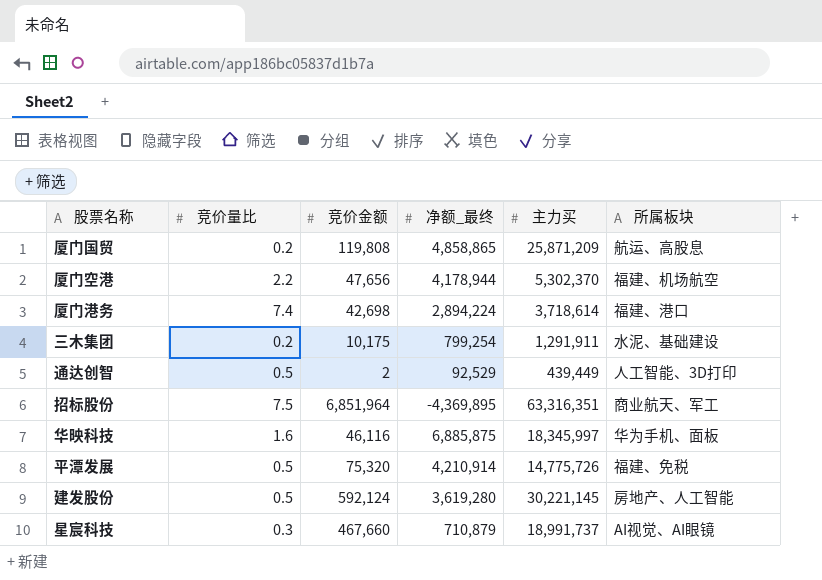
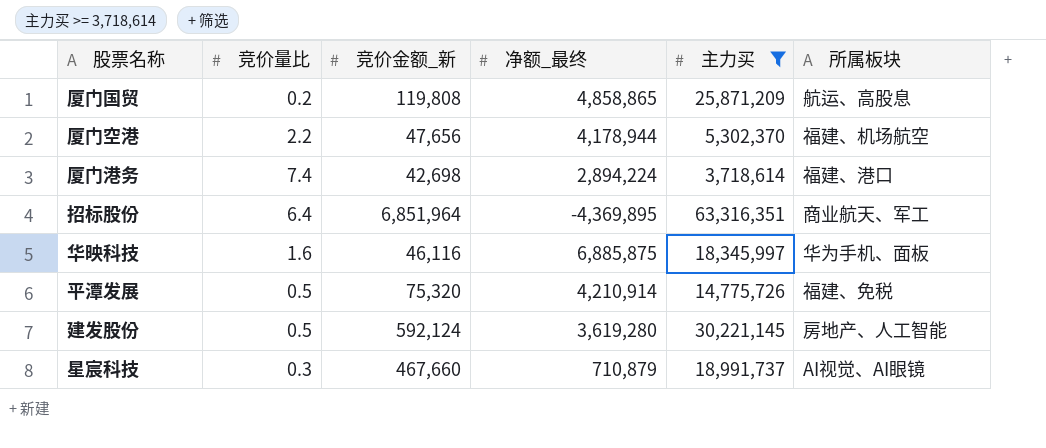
filter: none -> 主力买 >= 3,718,614
column name: 竞价金额 -> 竞价金额_新
招标股份 | 竞价量比: 7.5 -> 6.4

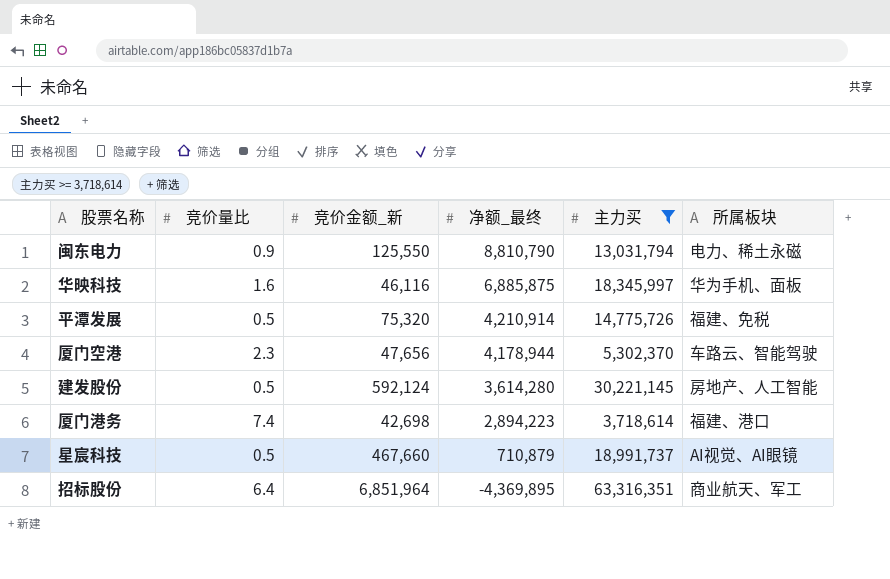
row order: none -> 净额_最终 descending
row 厦门国贸: 0.2 | 119,808 | 4,858,865 | 25,871,209 | 航运、高股息 -> none
row 闽东电力: none -> 0.9 | 125,550 | 8,810,790 | 13,031,794 | 电力、稀土永磁
厦门空港 | 竞价量比: 2.2 -> 2.3
厦门空港 | 所属板块: 福建、机场航空 -> 车路云、智能驾驶
建发股份 | 净额_最终: 3,619,280 -> 3,614,280
厦门港务 | 净额_最终: 2,894,224 -> 2,894,223
星宸科技 | 竞价量比: 0.3 -> 0.5

